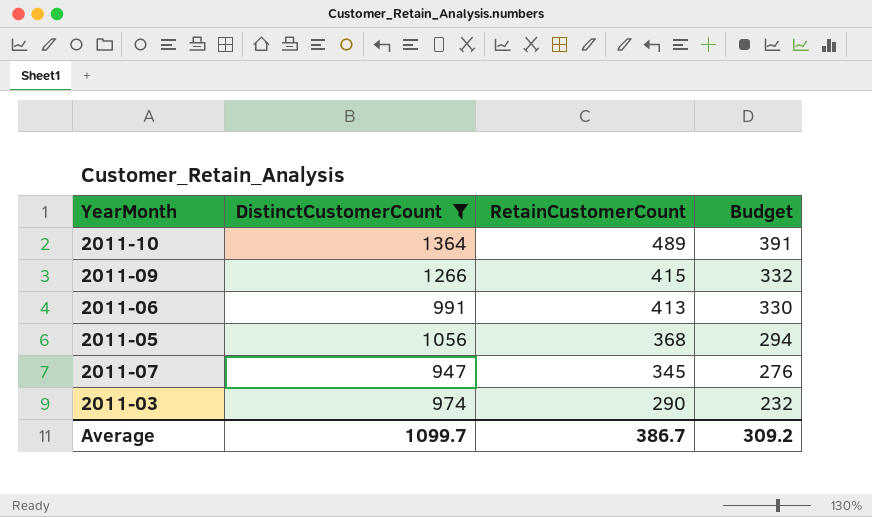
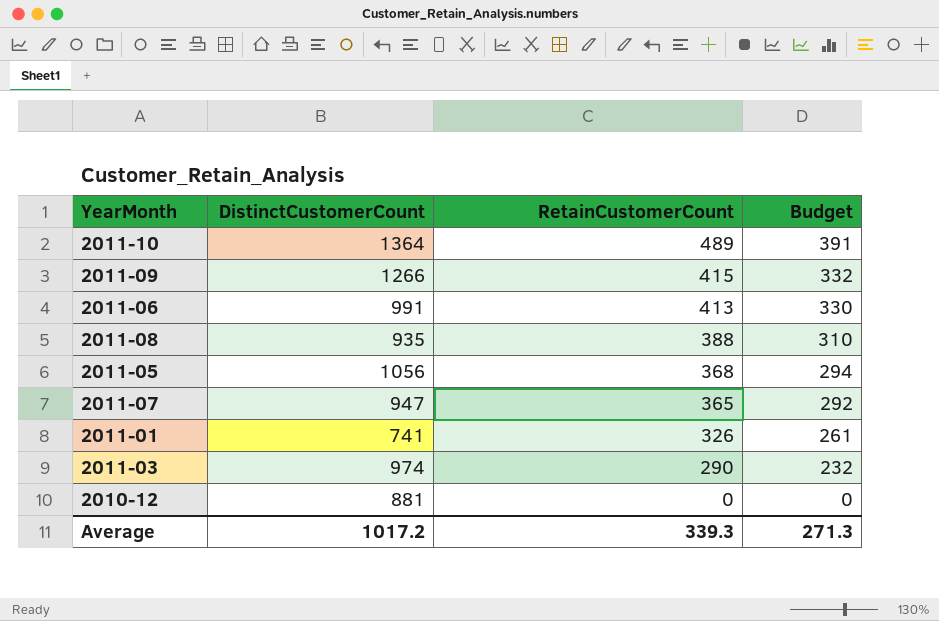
filter: DistinctCustomerCount >= 947 -> none
2011-07 | RetainCustomerCount: 345 -> 365
2011-07 | Budget: 276 -> 292
Average | DistinctCustomerCount: 1099.7 -> 1017.2
Average | RetainCustomerCount: 386.7 -> 339.3
Average | Budget: 309.2 -> 271.3

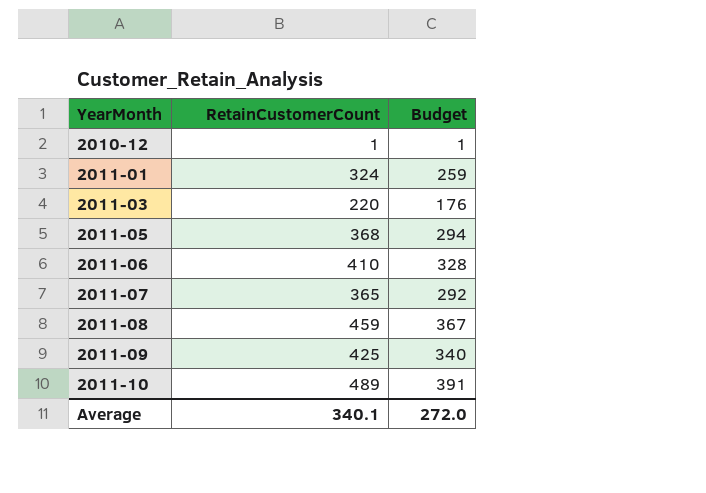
row order: RetainCustomerCount descending -> YearMonth ascending
column DistinctCustomerCount | position: 2 -> none
2010-12 | RetainCustomerCount: 0 -> 1
2010-12 | Budget: 0 -> 1
2011-01 | RetainCustomerCount: 326 -> 324
2011-01 | Budget: 261 -> 259
2011-03 | RetainCustomerCount: 290 -> 220
2011-03 | Budget: 232 -> 176
2011-06 | RetainCustomerCount: 413 -> 410
2011-06 | Budget: 330 -> 328
2011-08 | RetainCustomerCount: 388 -> 459
2011-08 | Budget: 310 -> 367
2011-09 | RetainCustomerCount: 415 -> 425
2011-09 | Budget: 332 -> 340
Average | RetainCustomerCount: 339.3 -> 340.1
Average | Budget: 271.3 -> 272.0

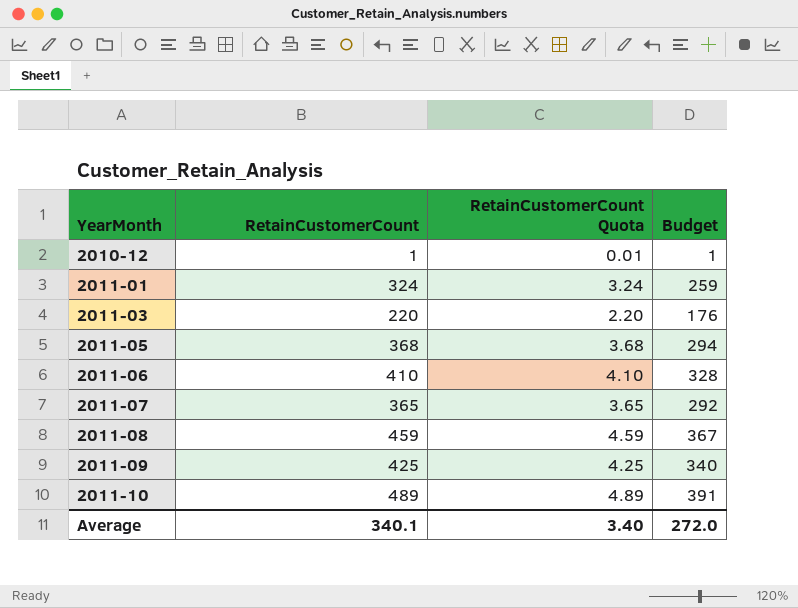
column RetainCustomerCount Quota | formula: none -> [RetainCustomerCount] * 0.01

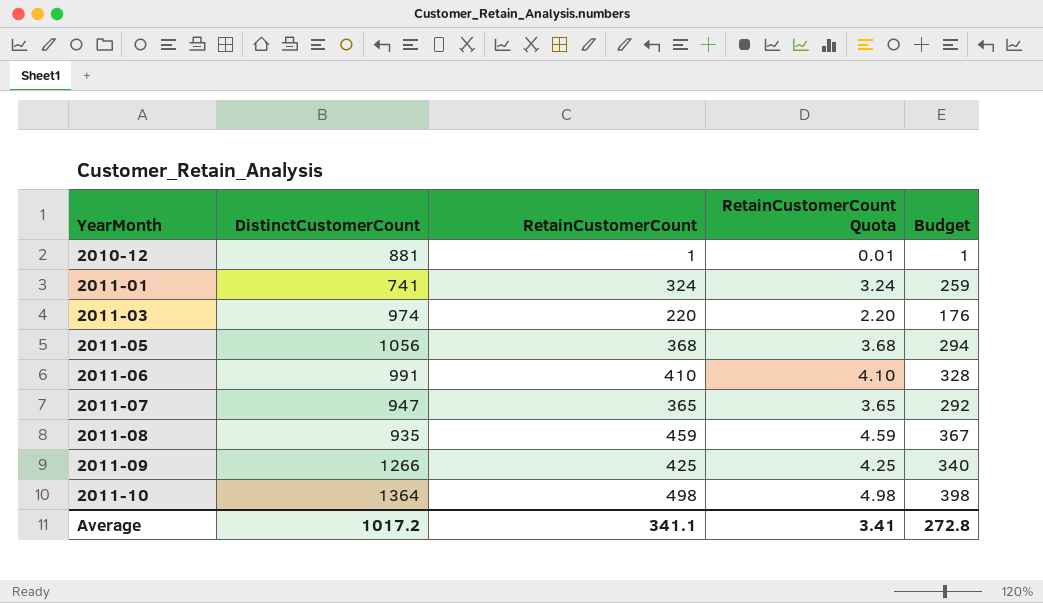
column DistinctCustomerCount | position: none -> 2
2011-10 | RetainCustomerCount: 489 -> 498
2011-10 | RetainCustomerCount Quota: 4.89 -> 4.98
2011-10 | Budget: 391 -> 398
Average | RetainCustomerCount: 340.1 -> 341.1
Average | RetainCustomerCount Quota: 3.40 -> 3.41
Average | Budget: 272.0 -> 272.8

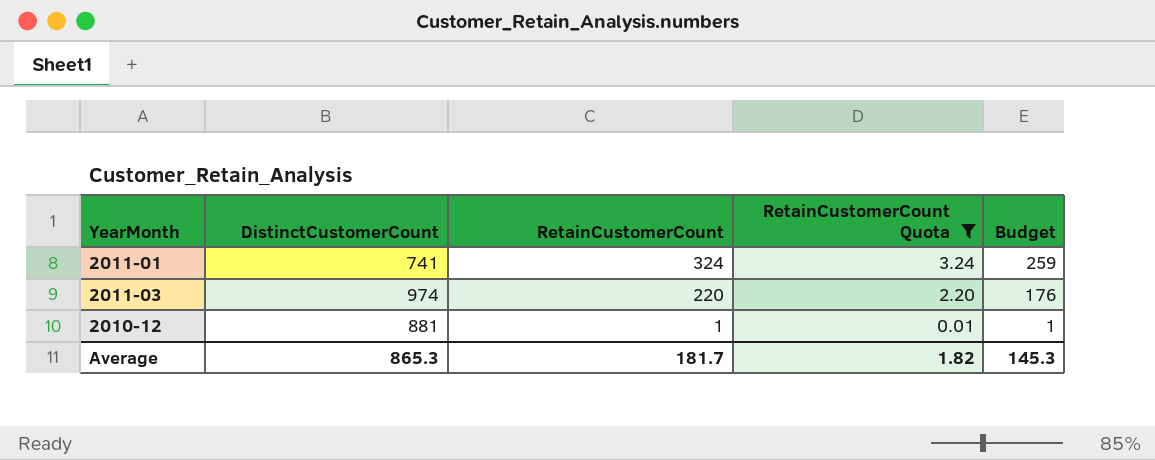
filter: none -> RetainCustomerCount Quota <= 3.24
row order: YearMonth ascending -> RetainCustomerCount descending
Average | DistinctCustomerCount: 1017.2 -> 865.3
Average | RetainCustomerCount: 341.1 -> 181.7
Average | RetainCustomerCount Quota: 3.41 -> 1.82
Average | Budget: 272.8 -> 145.3

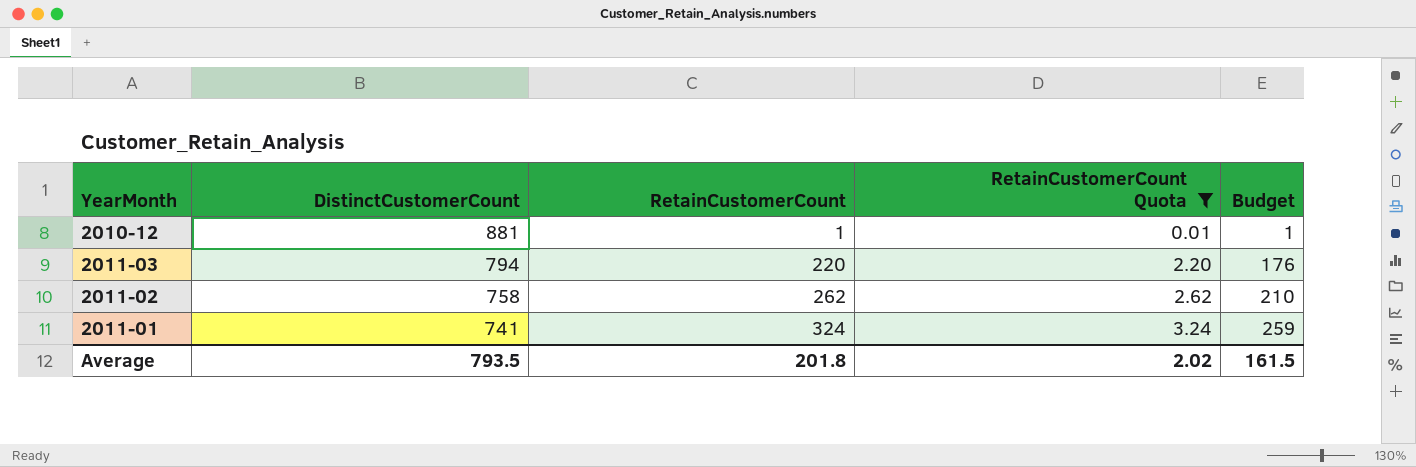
row order: RetainCustomerCount descending -> DistinctCustomerCount descending
2011-03 | DistinctCustomerCount: 974 -> 794
row 2011-02: none -> 758 | 262 | 2.62 | 210
Average | DistinctCustomerCount: 865.3 -> 793.5
Average | RetainCustomerCount: 181.7 -> 201.8
Average | RetainCustomerCount Quota: 1.82 -> 2.02
Average | Budget: 145.3 -> 161.5

